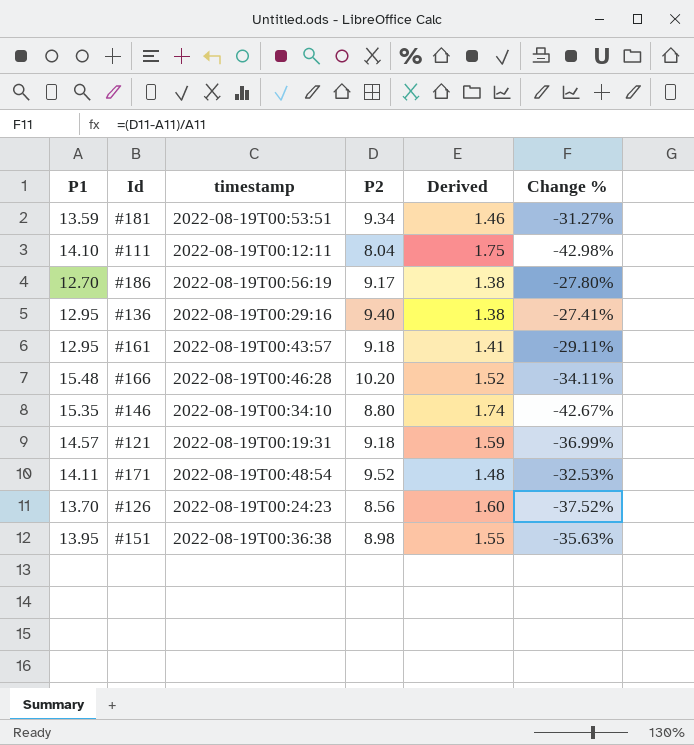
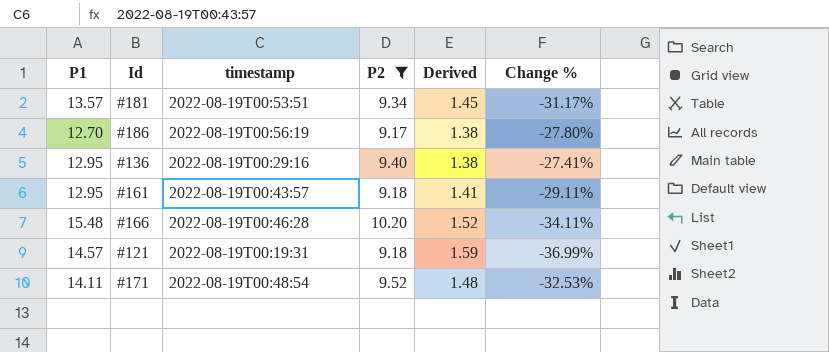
filter: none -> P2 >= 9.17
#181 | P1: 13.59 -> 13.57
#181 | Derived: 1.46 -> 1.45
#181 | Change %: -31.27% -> -31.17%

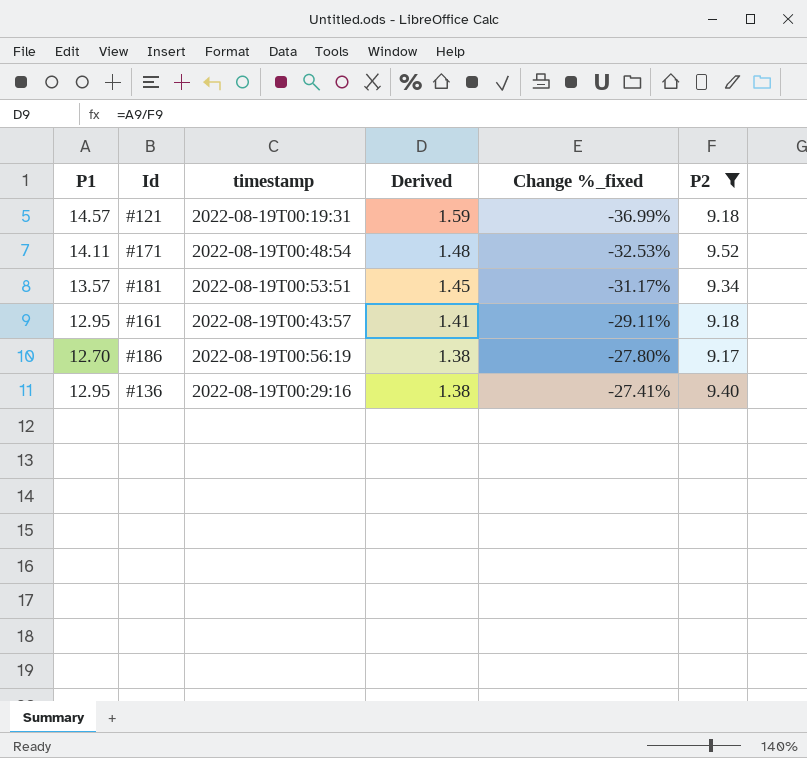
row order: none -> Derived descending
column name: Change % -> Change %_fixed
column P2 | position: 4 -> 6
row #166: 15.48 | 2022-08-19T00:46:28 | 10.20 | 1.52 | -34.11% -> none

